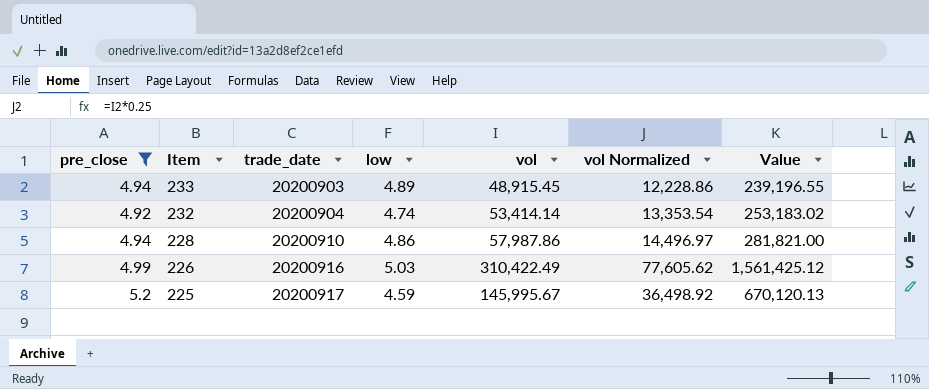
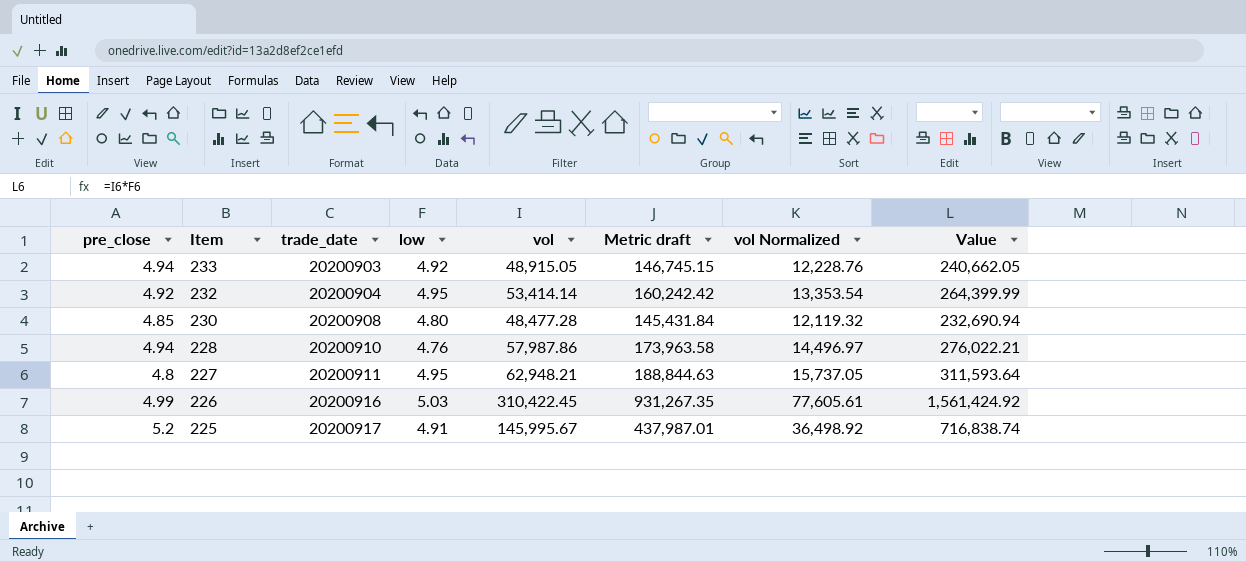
filter: pre_close >= 4.92 -> none
column Metric draft | formula: none -> [vol] * 3
233 | low: 4.89 -> 4.92
233 | vol: 48,915.45 -> 48,915.05
233 | vol Normalized: 12,228.86 -> 12,228.76
233 | Value: 239,196.55 -> 240,662.05
232 | low: 4.74 -> 4.95
232 | Value: 253,183.02 -> 264,399.99
228 | low: 4.86 -> 4.76
228 | Value: 281,821.00 -> 276,022.21
226 | vol: 310,422.49 -> 310,422.45
226 | vol Normalized: 77,605.62 -> 77,605.61
226 | Value: 1,561,425.12 -> 1,561,424.92
225 | low: 4.59 -> 4.91
225 | Value: 670,120.13 -> 716,838.74

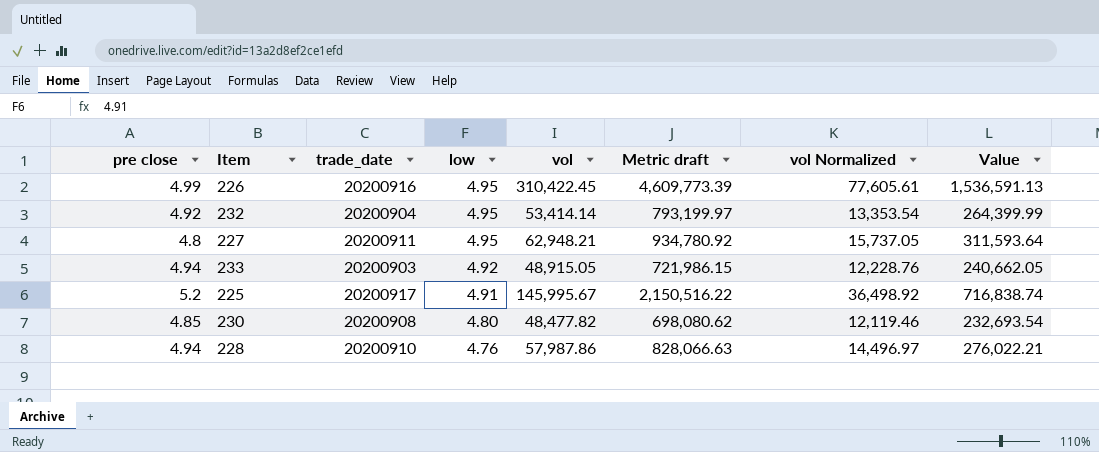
row order: Item descending -> low descending
column name: pre_close -> pre close
column Metric draft | formula: [vol] * 3 -> [Value] * 3
226 | low: 5.03 -> 4.95
226 | Value: 1,561,424.92 -> 1,536,591.13
230 | vol: 48,477.28 -> 48,477.82
230 | vol Normalized: 12,119.32 -> 12,119.46
230 | Value: 232,690.94 -> 232,693.54

